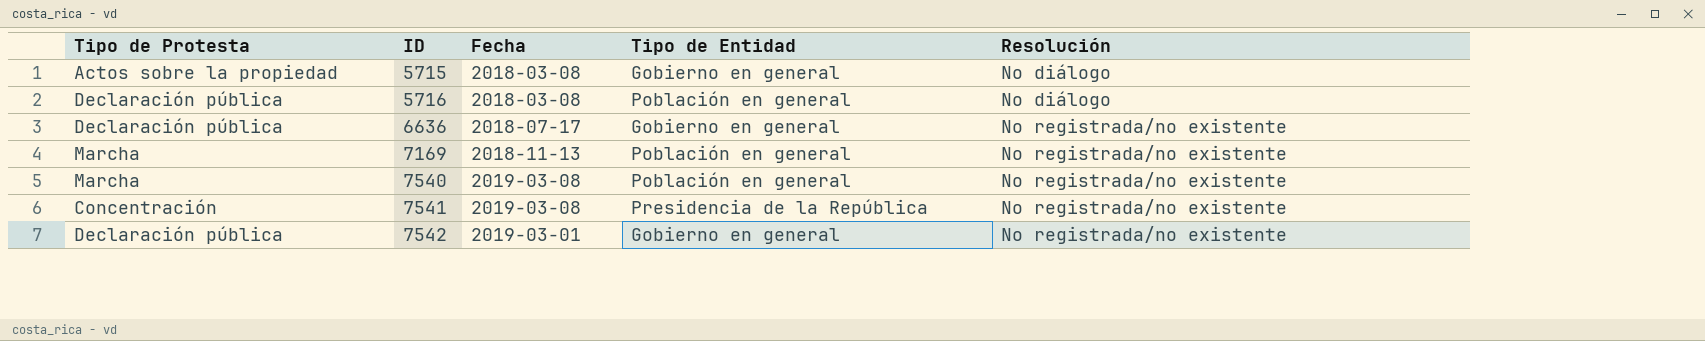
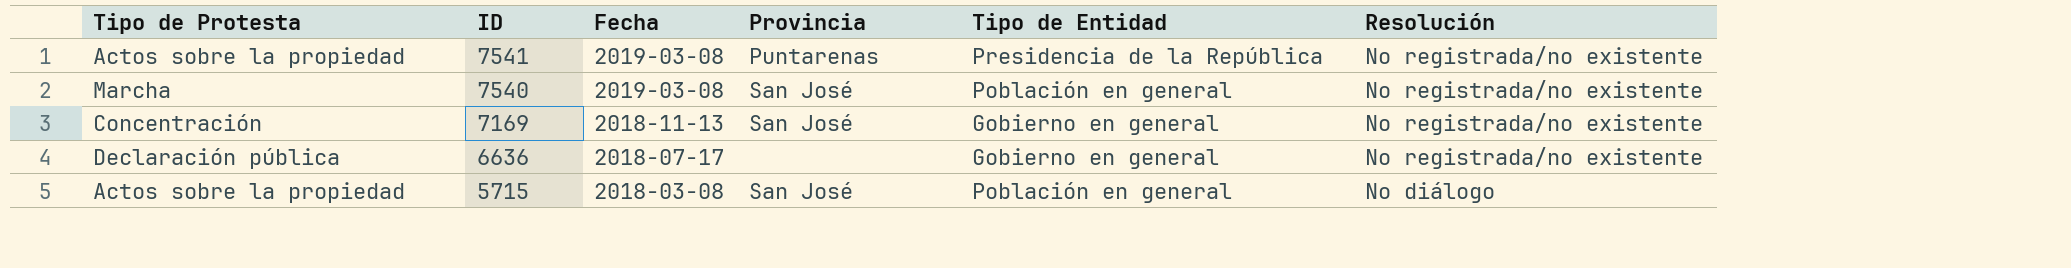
row order: ID ascending -> ID descending
column Provincia | position: none -> 4
row 5716: Declaración pública | 2018-03-08 | Población en general | No diálogo -> none
row 7542: Declaración pública | 2019-03-01 | Gobierno en general | No registrada/no existente -> none
7541 | Tipo de Protesta: Concentración -> Actos sobre la propiedad
7169 | Tipo de Protesta: Marcha -> Concentración
7169 | Tipo de Entidad: Población en general -> Gobierno en general
5715 | Tipo de Entidad: Gobierno en general -> Población en general

